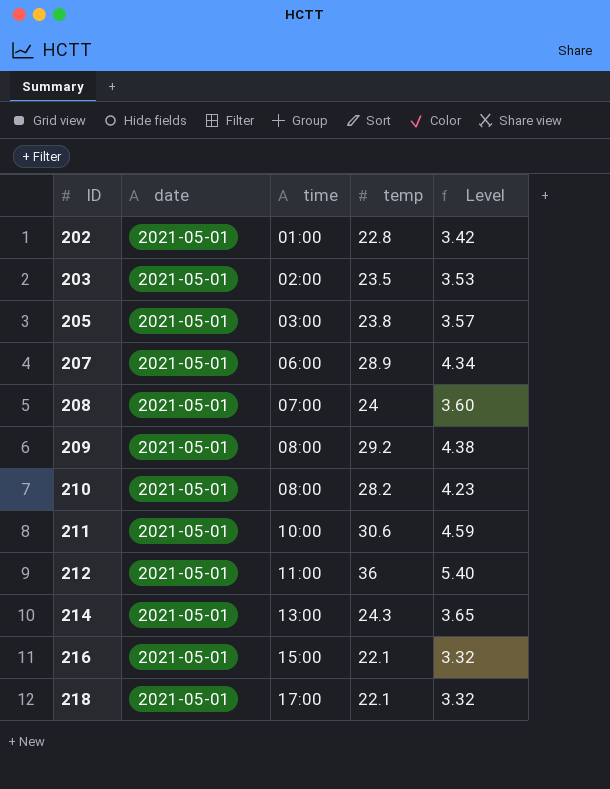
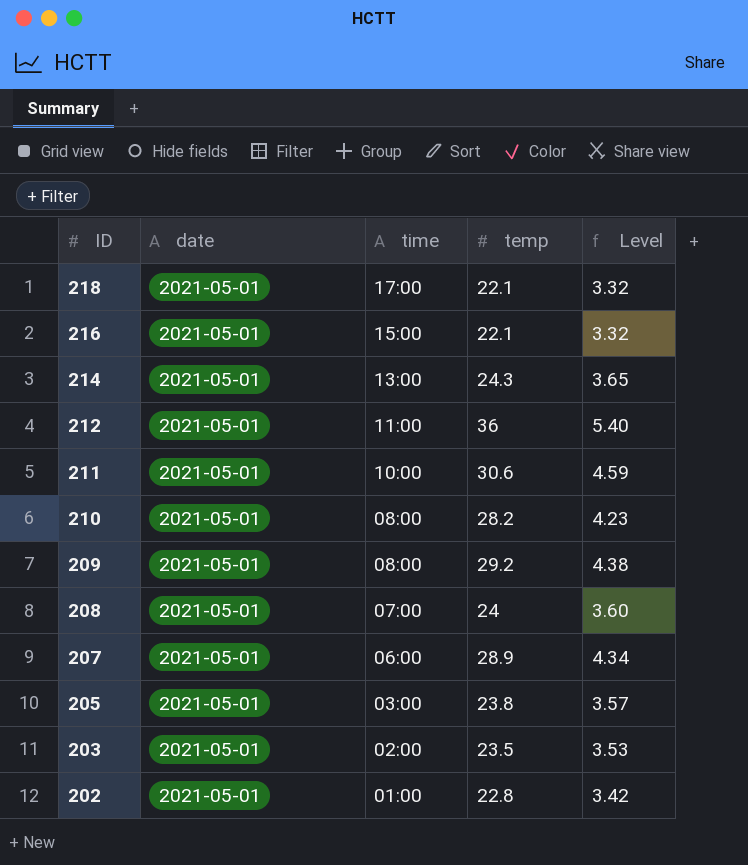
row order: ID ascending -> ID descending

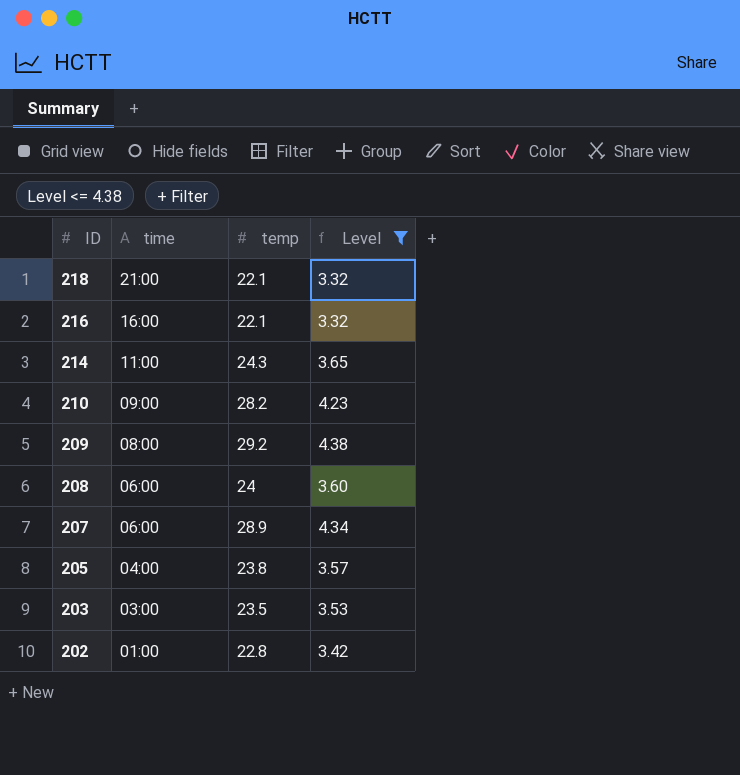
filter: none -> Level <= 4.38
column date | position: 2 -> none
218 | time: 17:00 -> 21:00
216 | time: 15:00 -> 16:00
214 | time: 13:00 -> 11:00
210 | time: 08:00 -> 09:00
208 | time: 07:00 -> 06:00
205 | time: 03:00 -> 04:00
203 | time: 02:00 -> 03:00

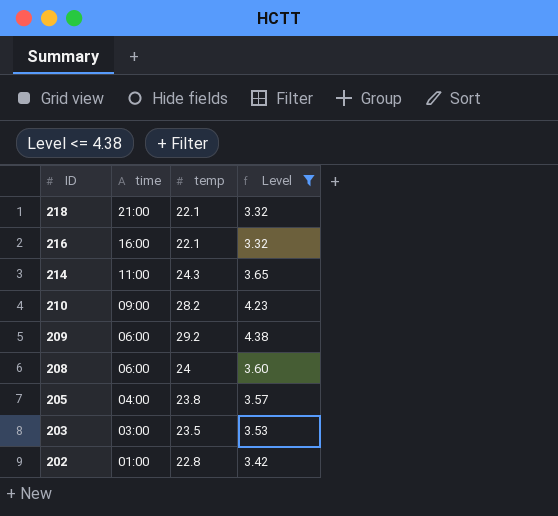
row 207: 06:00 | 28.9 | 4.34 -> none
209 | time: 08:00 -> 06:00

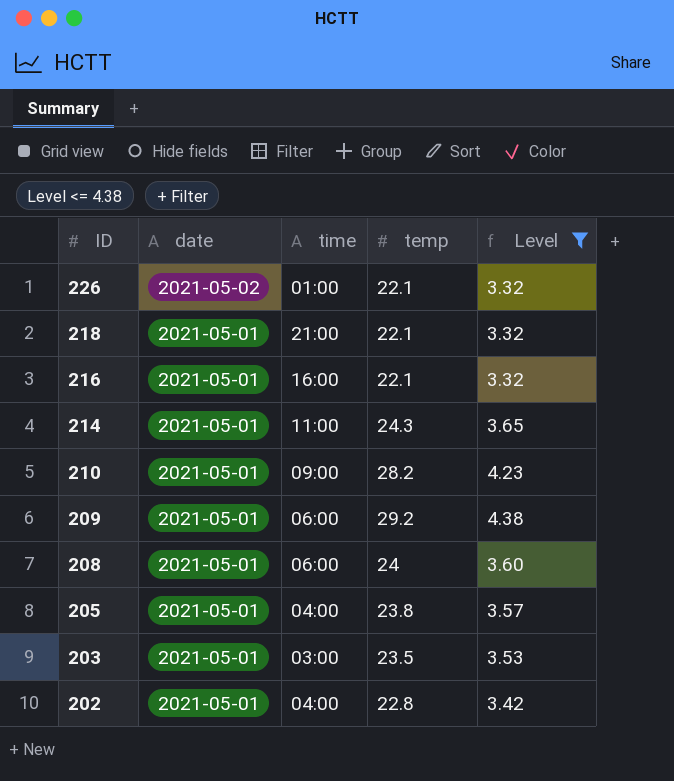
column date | position: none -> 2
row 226: none -> 2021-05-02 | 01:00 | 22.1 | 3.32
202 | time: 01:00 -> 04:00

